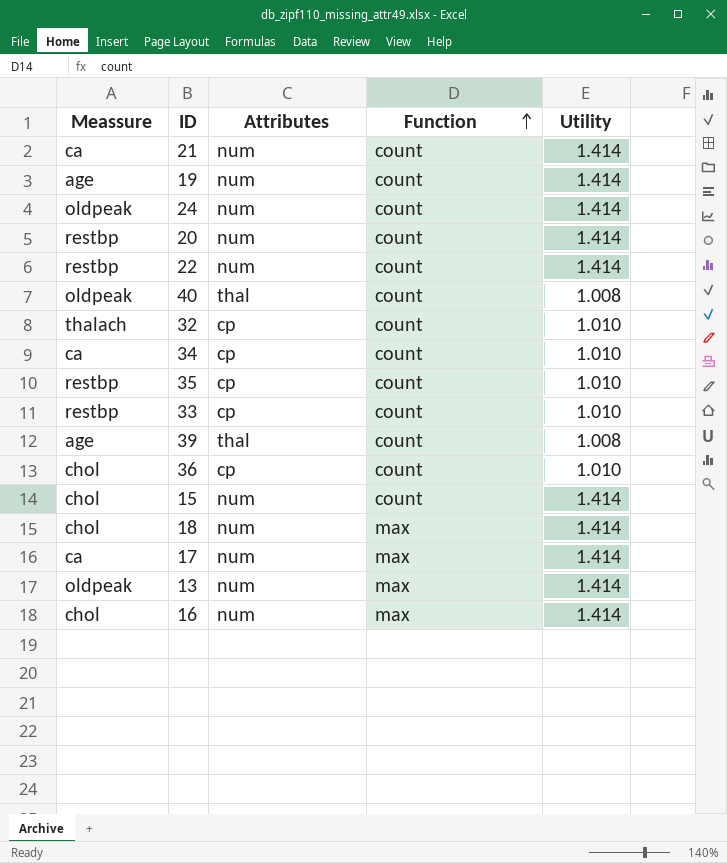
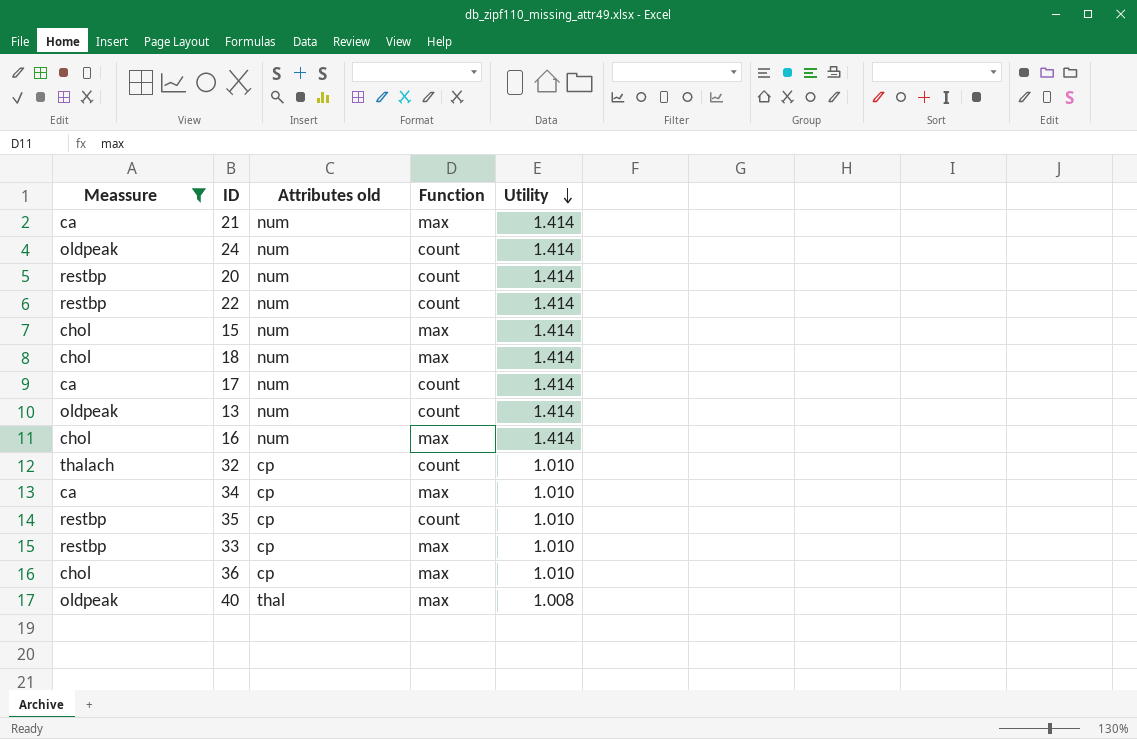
filter: none -> Meassure != age
row order: Function ascending -> Utility descending
column name: Attributes -> Attributes old
21 | Function: count -> max
15 | Function: count -> max
17 | Function: max -> count
13 | Function: max -> count
34 | Function: count -> max
33 | Function: count -> max
36 | Function: count -> max
40 | Function: count -> max

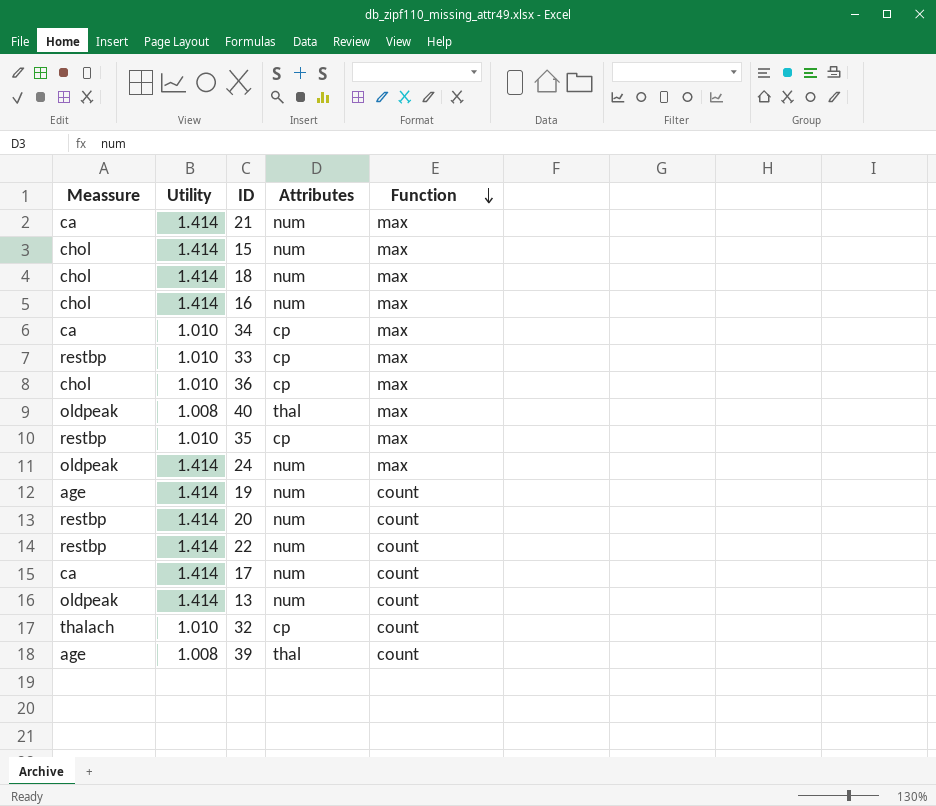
filter: Meassure != age -> none
row order: Utility descending -> Function descending
column Utility | position: 5 -> 2
column name: Attributes old -> Attributes
35 | Function: count -> max
24 | Function: count -> max

